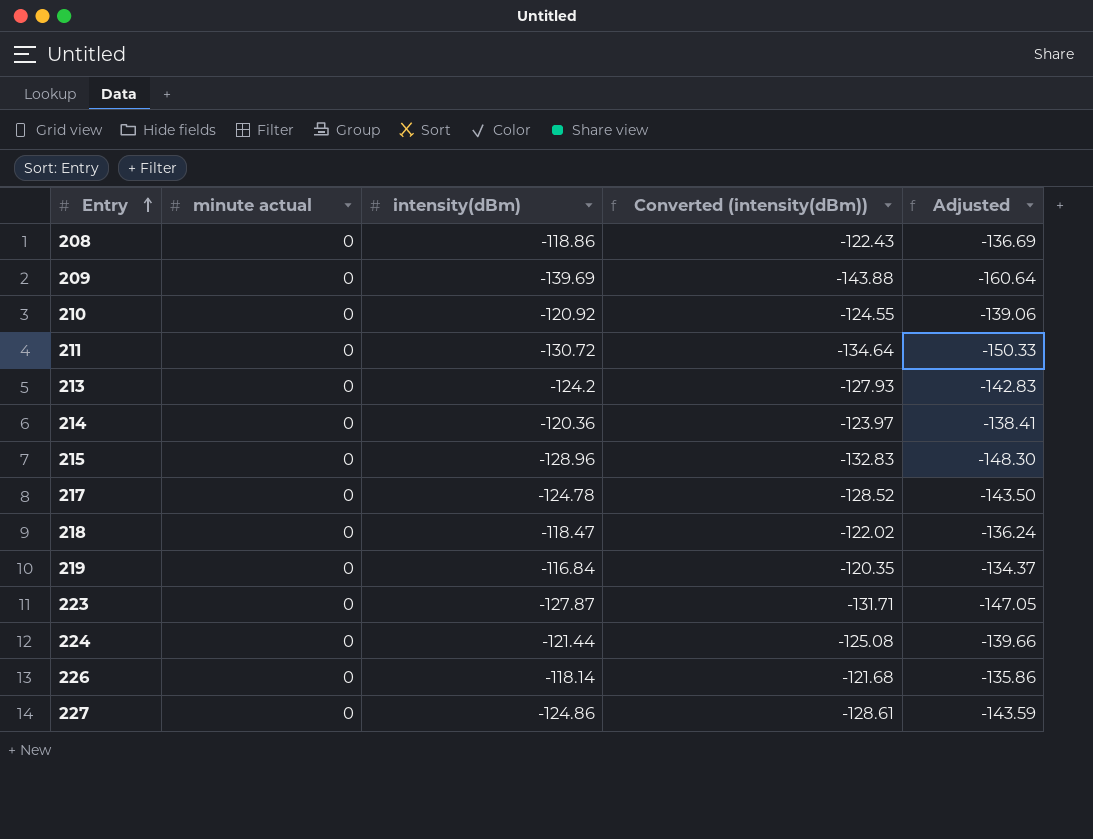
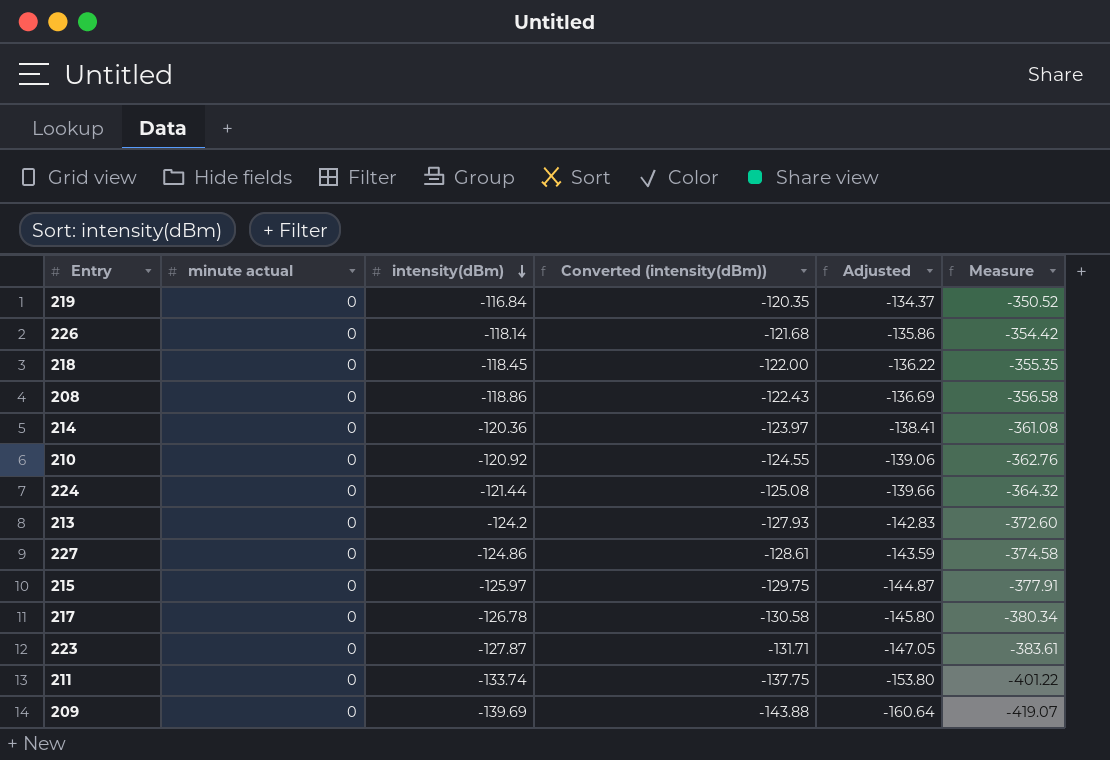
row order: Entry ascending -> intensity(dBm) descending
column Measure | formula: none -> [intensity(dBm)] * 3
218 | intensity(dBm): -118.47 -> -118.45
218 | Converted (intensity(dBm)): -122.02 -> -122.00
218 | Adjusted: -136.24 -> -136.22
215 | intensity(dBm): -128.96 -> -125.97
215 | Converted (intensity(dBm)): -132.83 -> -129.75
215 | Adjusted: -148.30 -> -144.87
217 | intensity(dBm): -124.78 -> -126.78
217 | Converted (intensity(dBm)): -128.52 -> -130.58
217 | Adjusted: -143.50 -> -145.80
211 | intensity(dBm): -130.72 -> -133.74
211 | Converted (intensity(dBm)): -134.64 -> -137.75
211 | Adjusted: -150.33 -> -153.80

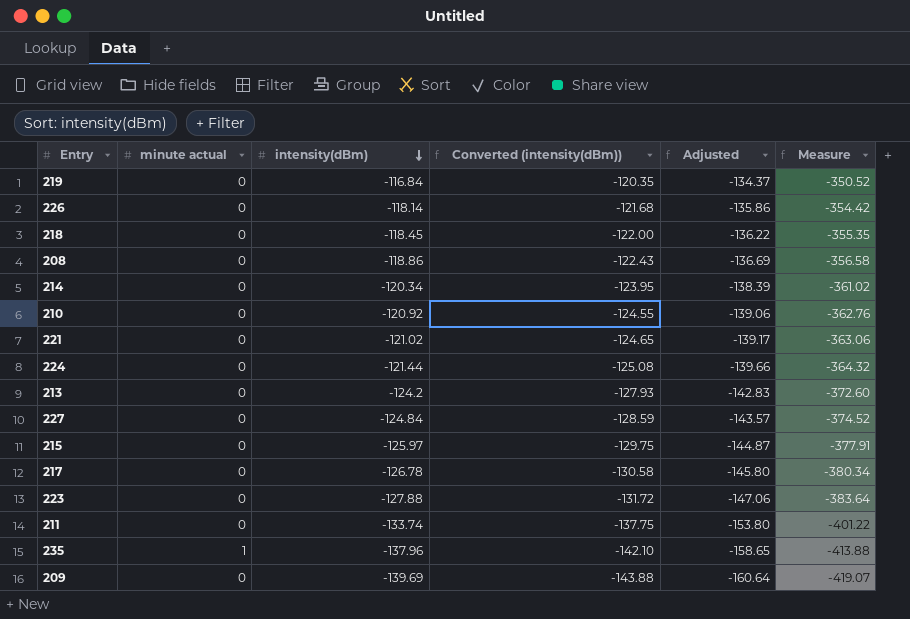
214 | intensity(dBm): -120.36 -> -120.34
214 | Converted (intensity(dBm)): -123.97 -> -123.95
214 | Adjusted: -138.41 -> -138.39
214 | Measure: -361.08 -> -361.02
row 221: none -> 0 | -121.02 | -124.65 | -139.17 | -363.06
227 | intensity(dBm): -124.86 -> -124.84
227 | Converted (intensity(dBm)): -128.61 -> -128.59
227 | Adjusted: -143.59 -> -143.57
227 | Measure: -374.58 -> -374.52
223 | intensity(dBm): -127.87 -> -127.88
223 | Converted (intensity(dBm)): -131.71 -> -131.72
223 | Adjusted: -147.05 -> -147.06
223 | Measure: -383.61 -> -383.64
row 235: none -> 1 | -137.96 | -142.10 | -158.65 | -413.88

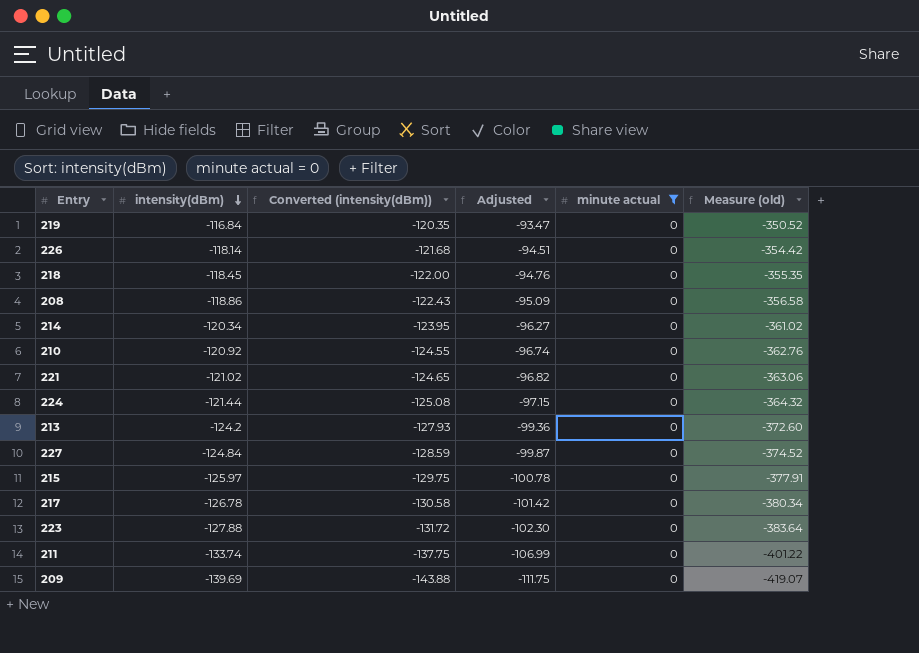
filter: none -> minute actual = 0
column Adjusted | formula: [intensity(dBm)] * 1.15 -> [intensity(dBm)] * 0.8
column minute actual | position: 2 -> 5
column name: Measure -> Measure (old)

